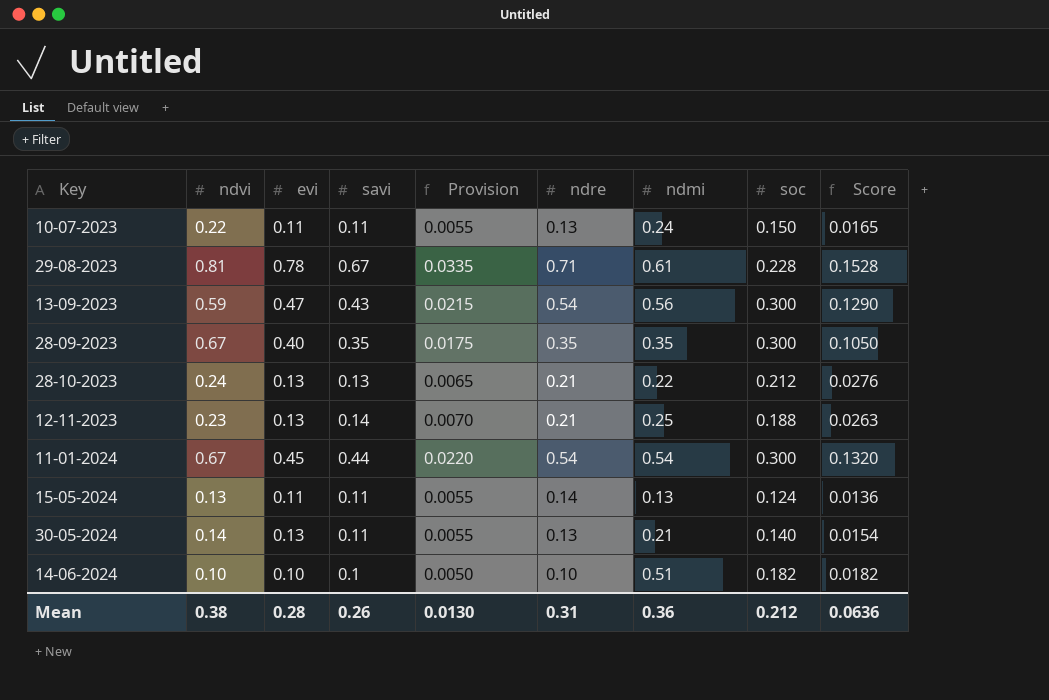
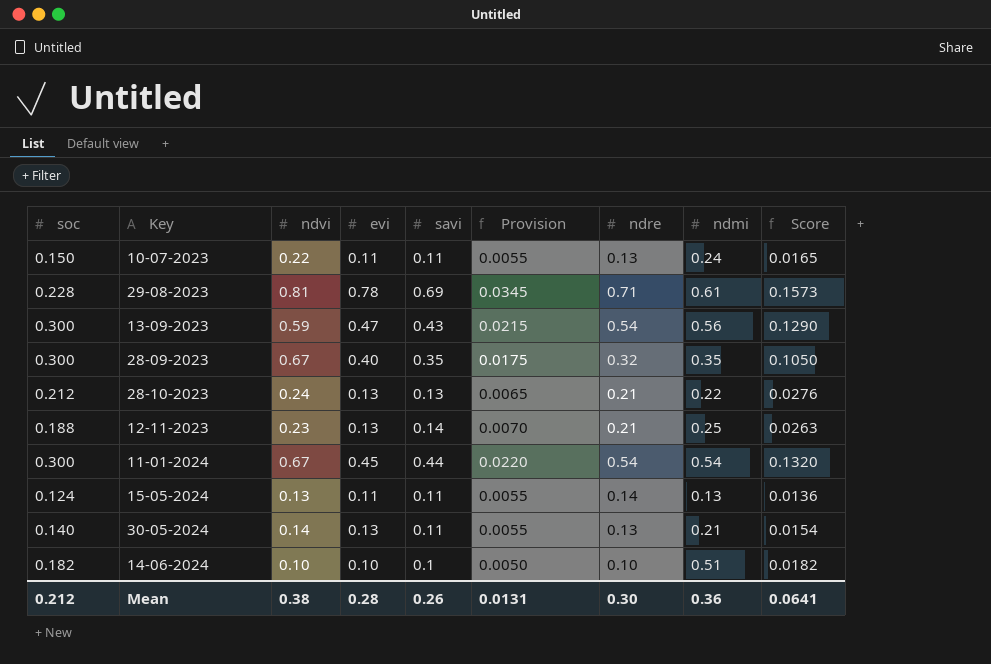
column soc | position: 8 -> 1
29-08-2023 | savi: 0.67 -> 0.69
29-08-2023 | Provision: 0.0335 -> 0.0345
29-08-2023 | Score: 0.1528 -> 0.1573
28-09-2023 | ndre: 0.35 -> 0.32
Mean | Provision: 0.0130 -> 0.0131
Mean | ndre: 0.31 -> 0.30
Mean | Score: 0.0636 -> 0.0641

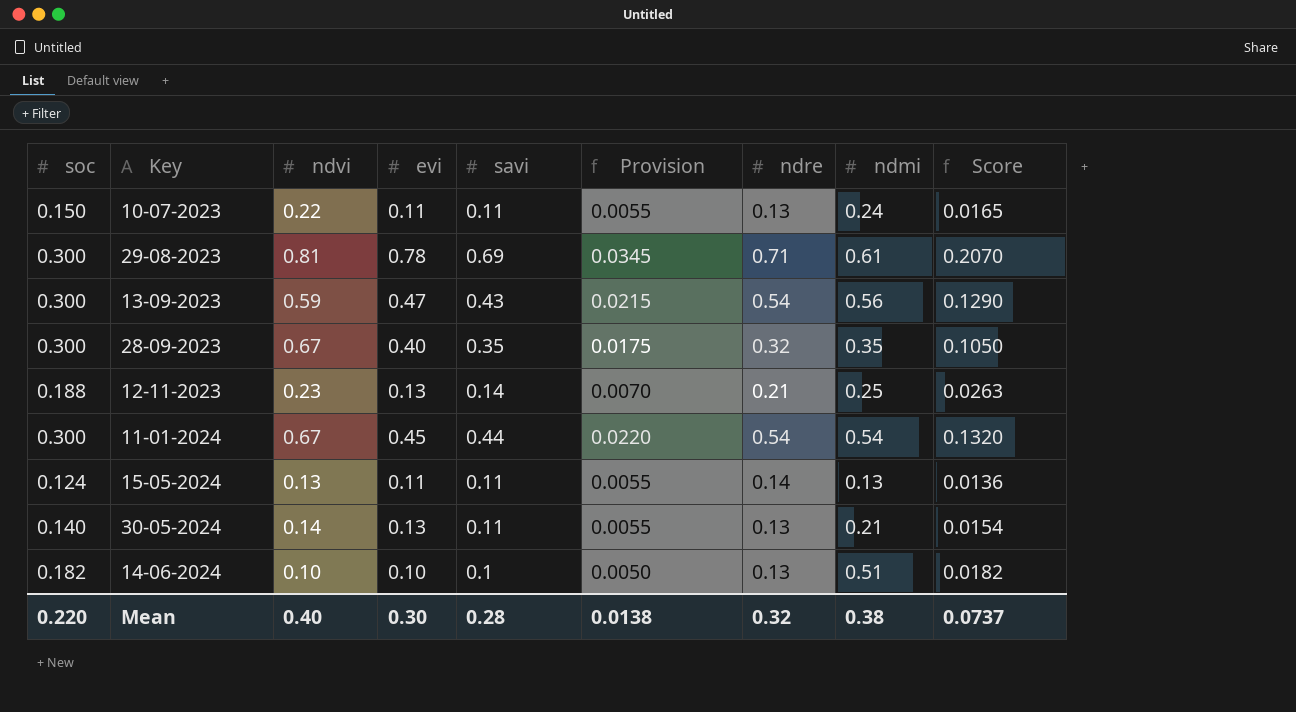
row 28-10-2023: 0.212 | 0.24 | 0.13 | 0.13 | 0.0065 | 0.21 | 0.22 | 0.0276 -> none
29-08-2023 | soc: 0.228 -> 0.300
29-08-2023 | Score: 0.1573 -> 0.2070
14-06-2024 | ndre: 0.10 -> 0.13
Mean | soc: 0.212 -> 0.220
Mean | ndvi: 0.38 -> 0.40
Mean | evi: 0.28 -> 0.30
Mean | savi: 0.26 -> 0.28
Mean | Provision: 0.0131 -> 0.0138
Mean | ndre: 0.30 -> 0.32
Mean | ndmi: 0.36 -> 0.38
Mean | Score: 0.0641 -> 0.0737

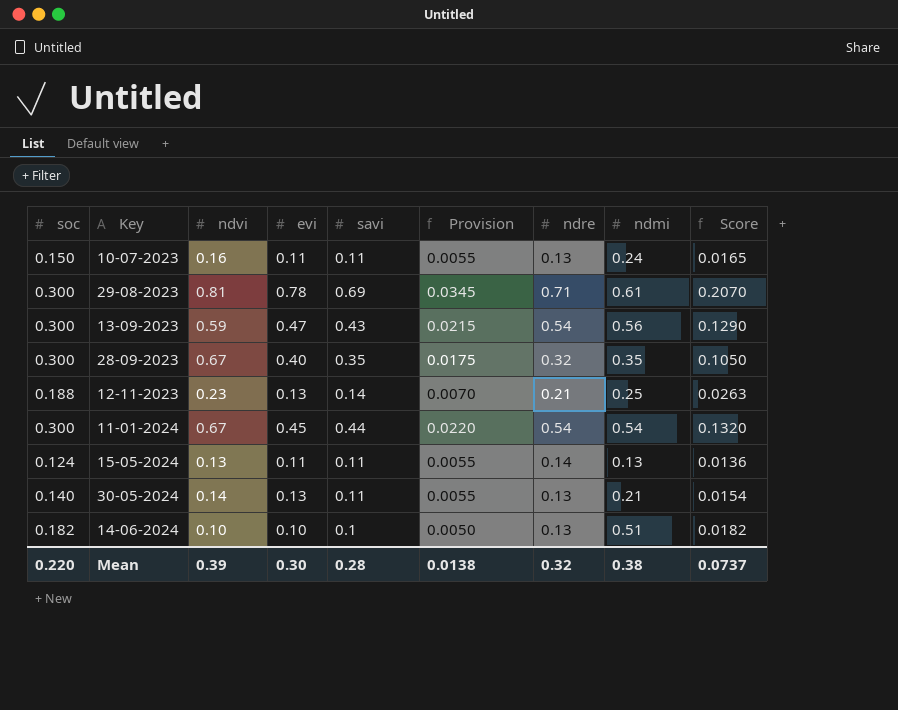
10-07-2023 | ndvi: 0.22 -> 0.16
Mean | ndvi: 0.40 -> 0.39

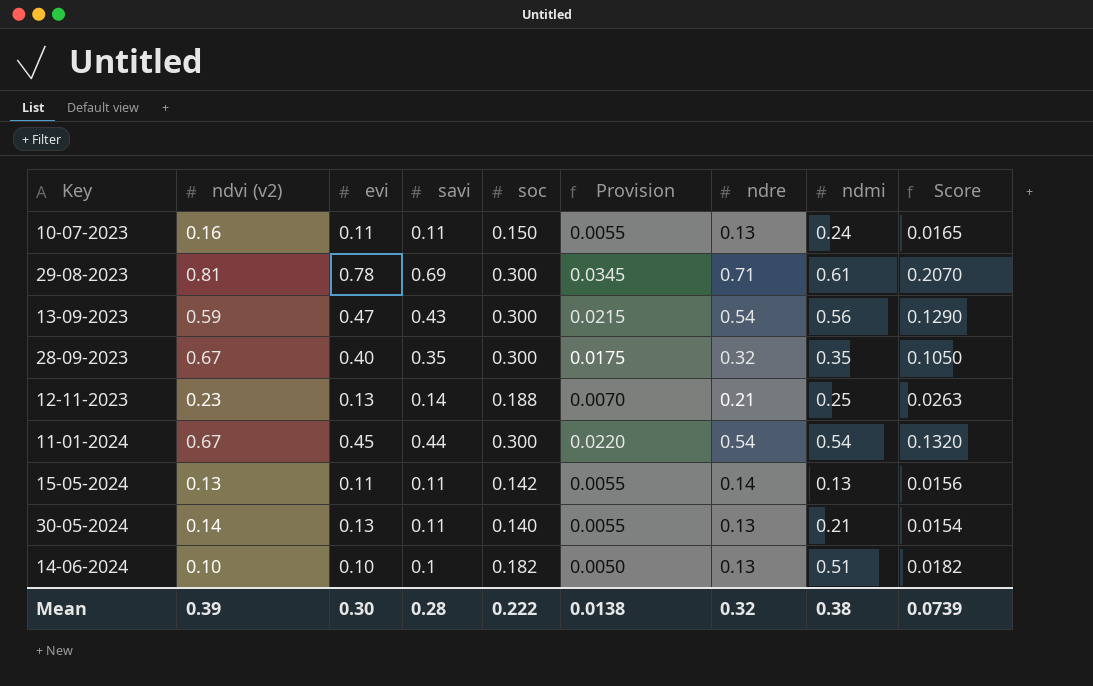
column name: ndvi -> ndvi (v2)
column soc | position: 1 -> 5
15-05-2024 | soc: 0.124 -> 0.142
15-05-2024 | Score: 0.0136 -> 0.0156
Mean | soc: 0.220 -> 0.222
Mean | Score: 0.0737 -> 0.0739

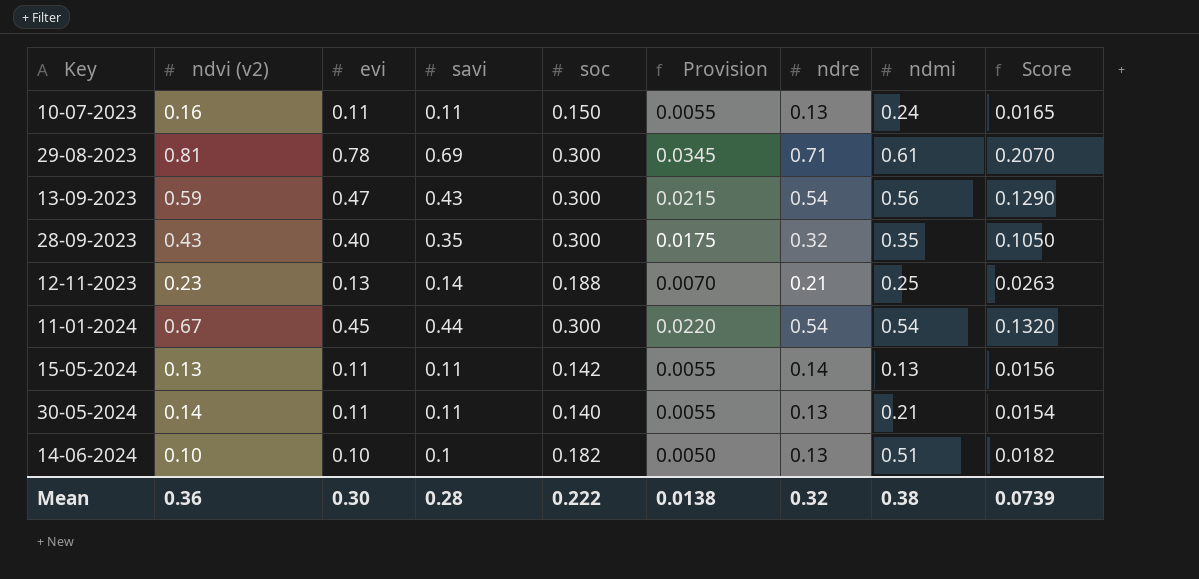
28-09-2023 | ndvi (v2): 0.67 -> 0.43
30-05-2024 | evi: 0.13 -> 0.11
Mean | ndvi (v2): 0.39 -> 0.36

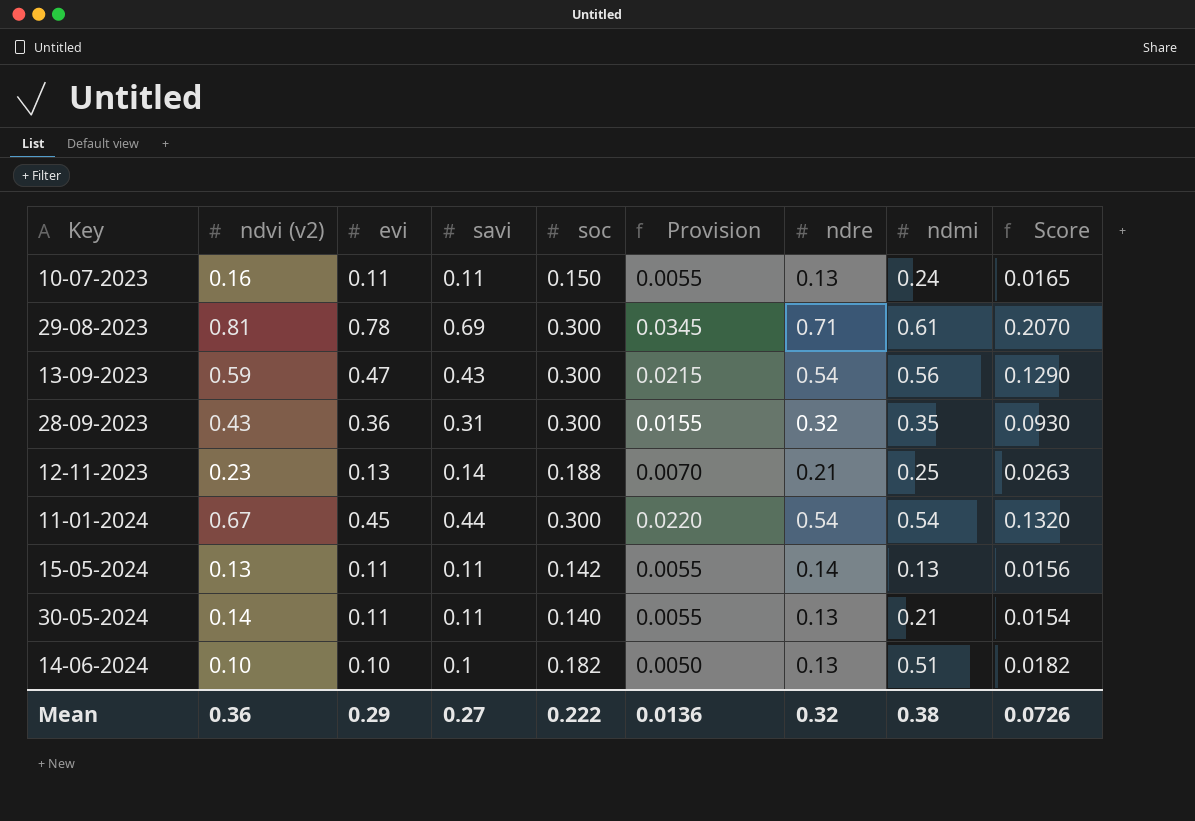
28-09-2023 | evi: 0.40 -> 0.36
28-09-2023 | savi: 0.35 -> 0.31
28-09-2023 | Provision: 0.0175 -> 0.0155
28-09-2023 | Score: 0.1050 -> 0.0930
Mean | evi: 0.30 -> 0.29
Mean | savi: 0.28 -> 0.27
Mean | Provision: 0.0138 -> 0.0136
Mean | Score: 0.0739 -> 0.0726

